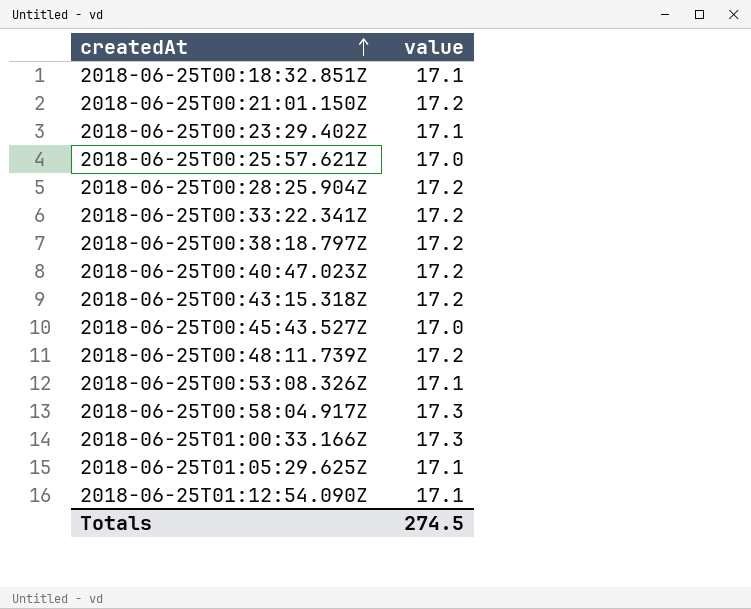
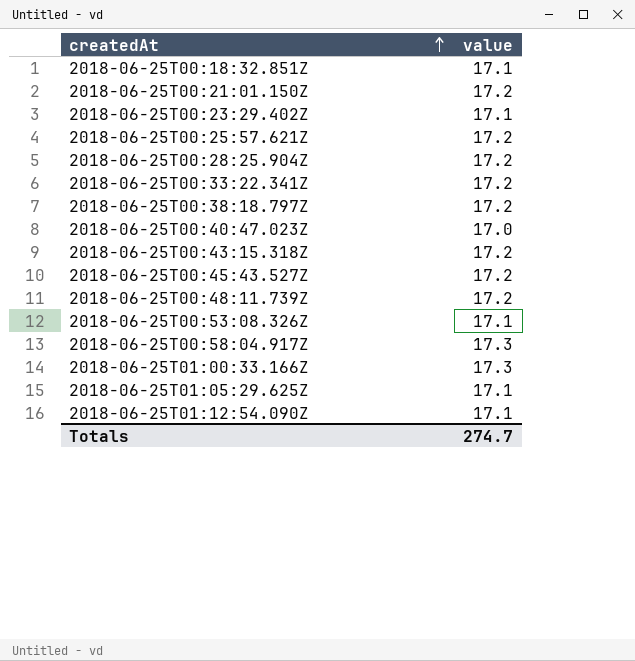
2018-06-25T00:25:57.621Z | value: 17.0 -> 17.2
2018-06-25T00:40:47.023Z | value: 17.2 -> 17.0
2018-06-25T00:45:43.527Z | value: 17.0 -> 17.2
Totals | value: 274.5 -> 274.7

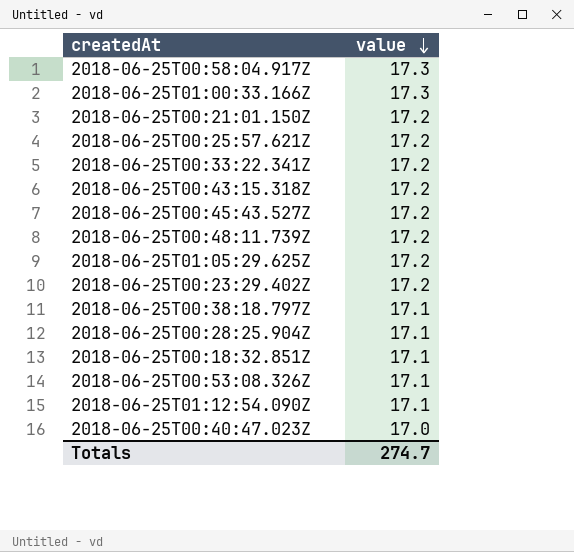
row order: createdAt ascending -> value descending
2018-06-25T01:05:29.625Z | value: 17.1 -> 17.2
2018-06-25T00:23:29.402Z | value: 17.1 -> 17.2
2018-06-25T00:38:18.797Z | value: 17.2 -> 17.1
2018-06-25T00:28:25.904Z | value: 17.2 -> 17.1

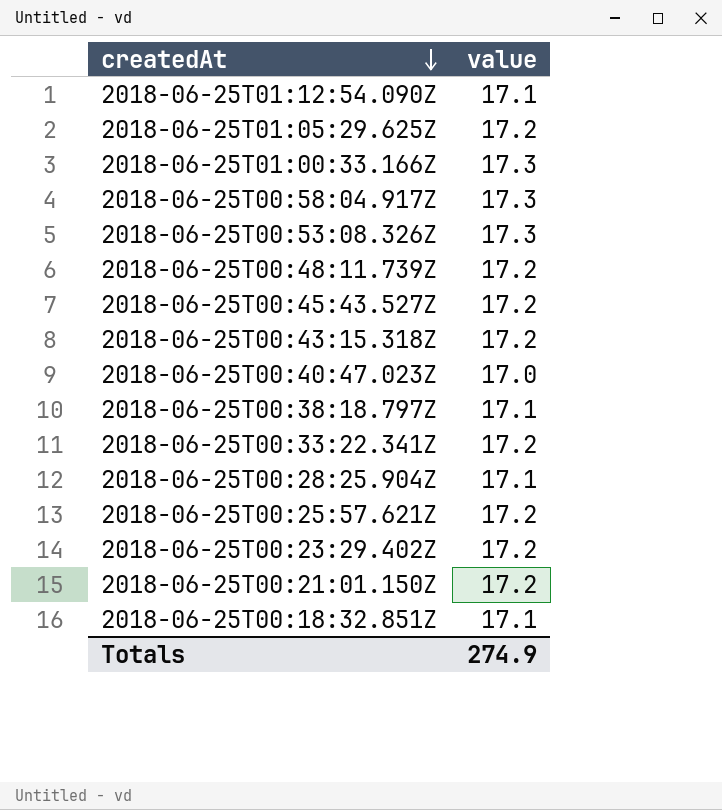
row order: value descending -> createdAt descending
2018-06-25T00:53:08.326Z | value: 17.1 -> 17.3
Totals | value: 274.7 -> 274.9

